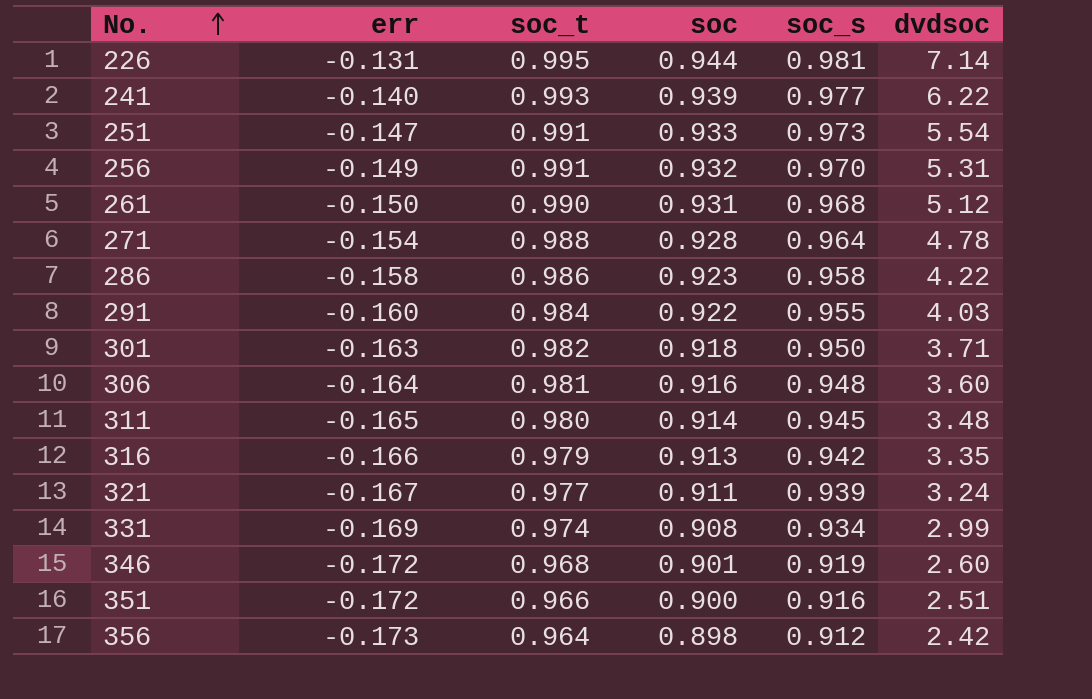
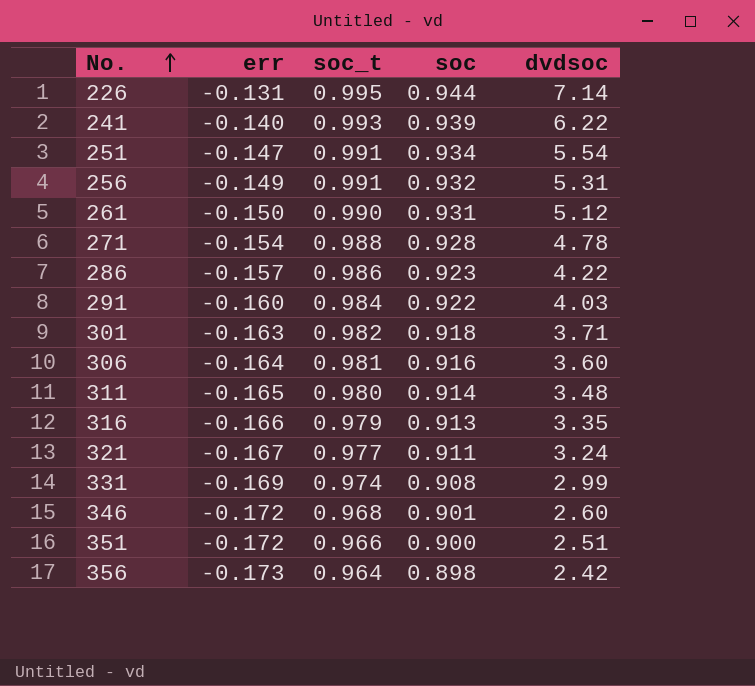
column soc_s | position: 5 -> none
251 | soc: 0.933 -> 0.934
286 | err: -0.158 -> -0.157

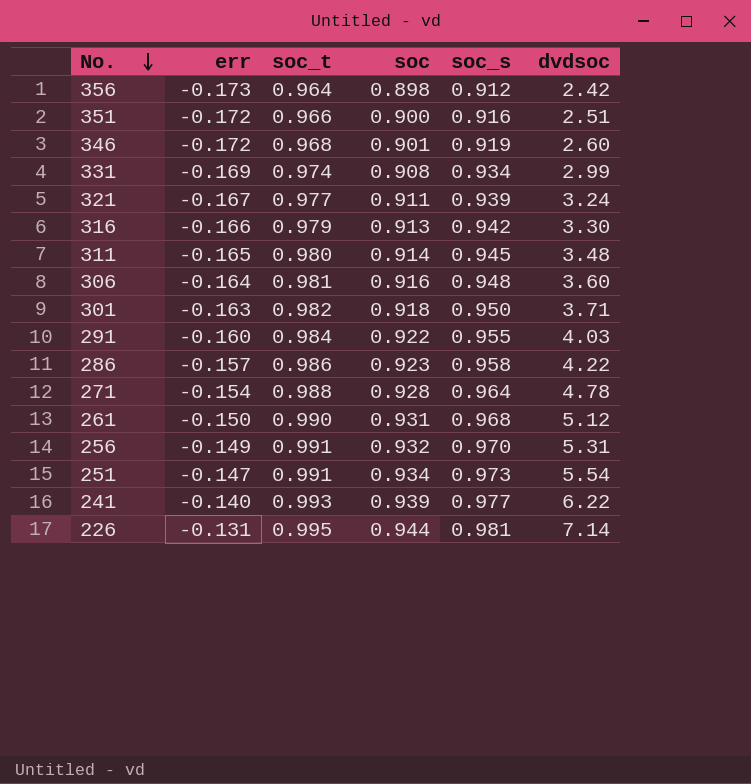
row order: No. ascending -> No. descending
column soc_s | position: none -> 5
316 | dvdsoc: 3.35 -> 3.30

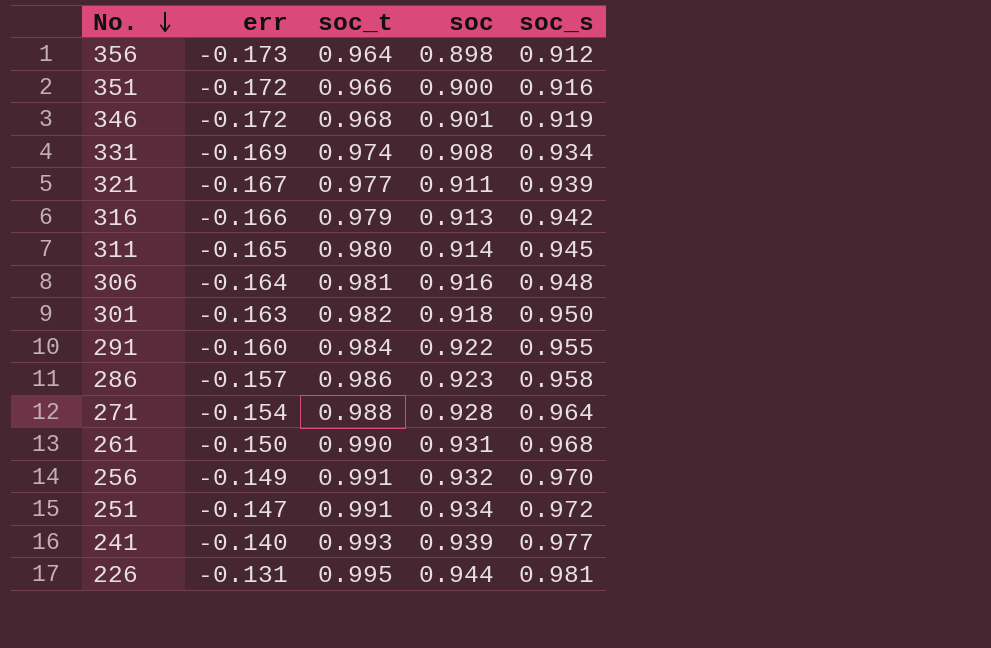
column dvdsoc | position: 6 -> none
251 | soc_s: 0.973 -> 0.972

